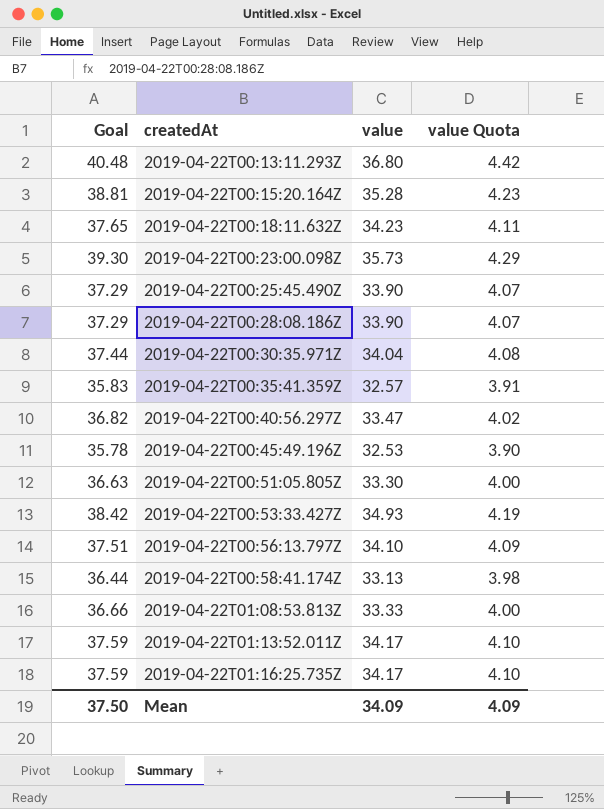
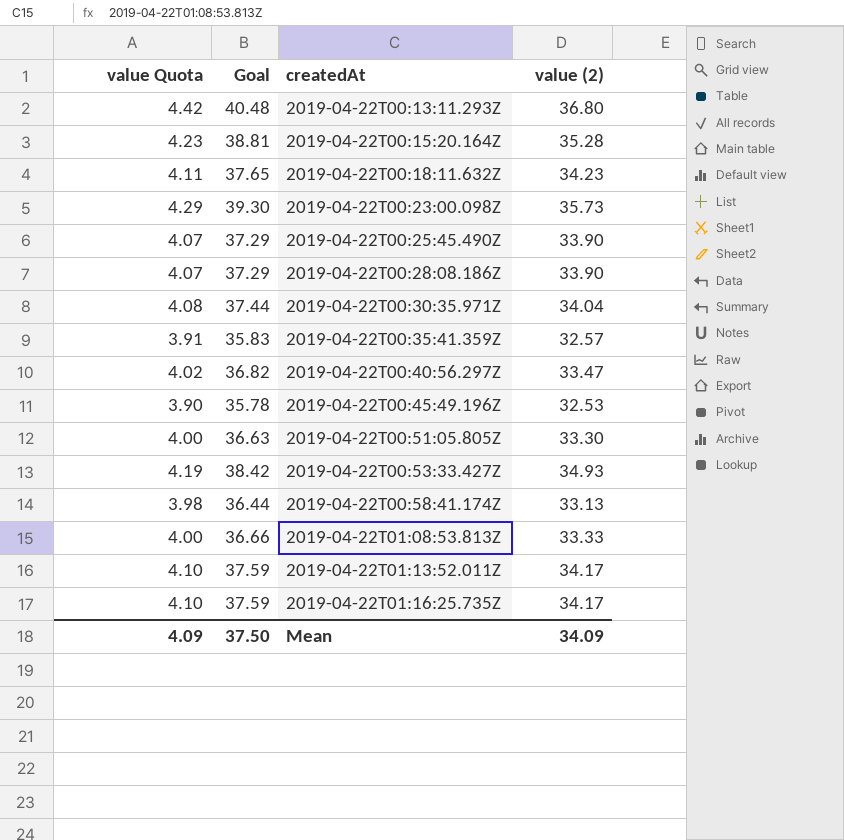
column value Quota | position: 4 -> 1
column name: value -> value (2)
row 2019-04-22T00:56:13.797Z: 37.51 | 34.10 | 4.09 -> none

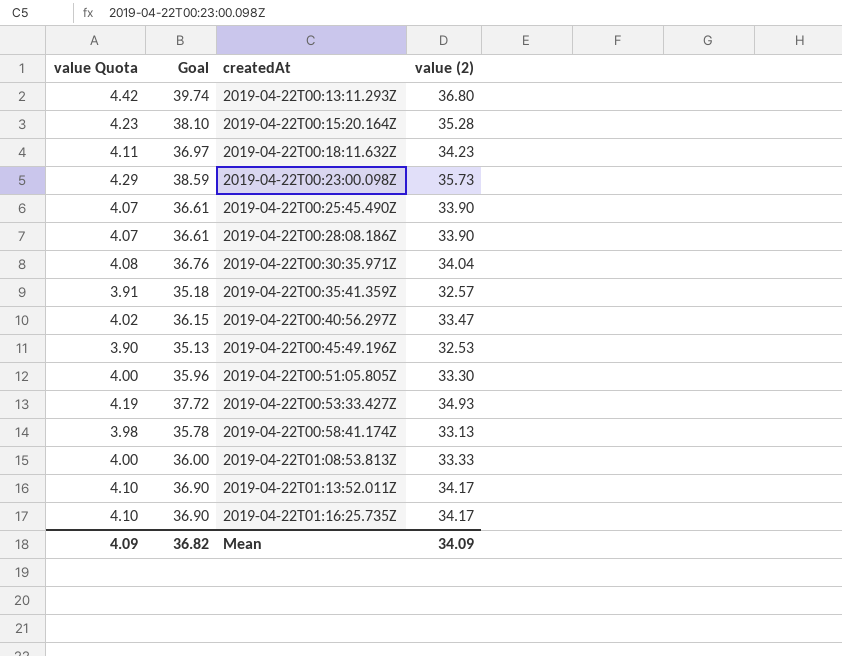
column Goal | formula: [value (2)] * 1.1 -> [value (2)] * 1.08
Mean | Goal: 37.50 -> 36.82

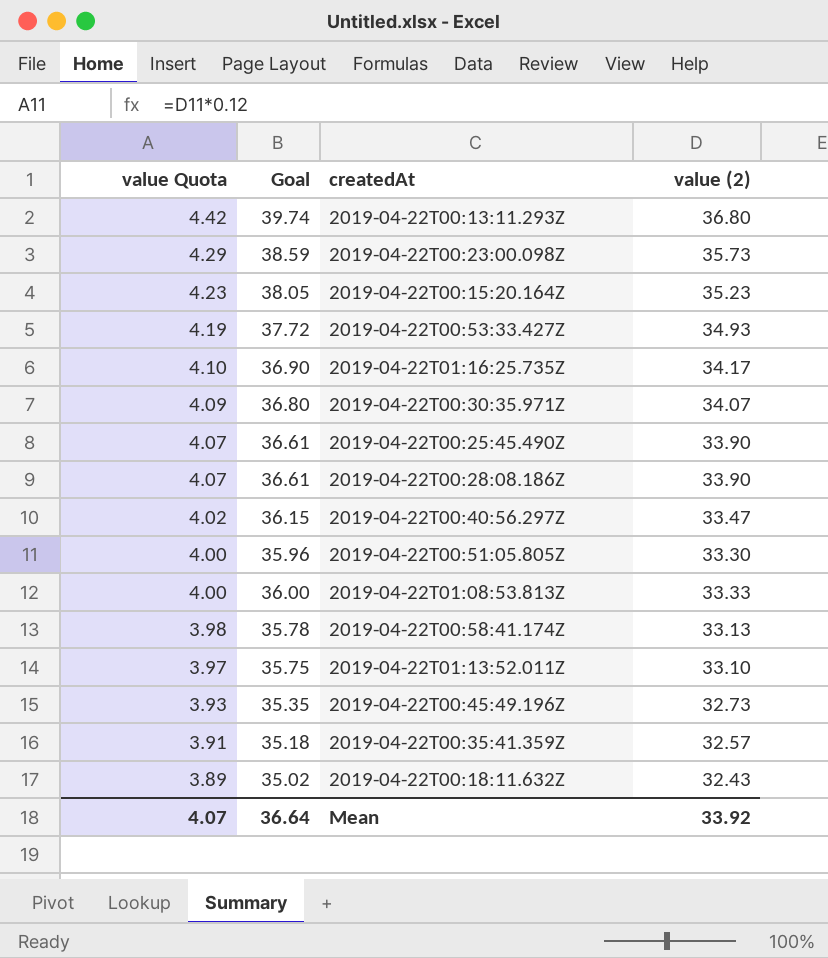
row order: createdAt ascending -> value Quota descending
2019-04-22T00:15:20.164Z | Goal: 38.10 -> 38.05
2019-04-22T00:15:20.164Z | value (2): 35.28 -> 35.23
2019-04-22T00:30:35.971Z | value Quota: 4.08 -> 4.09
2019-04-22T00:30:35.971Z | Goal: 36.76 -> 36.80
2019-04-22T00:30:35.971Z | value (2): 34.04 -> 34.07
2019-04-22T01:13:52.011Z | value Quota: 4.10 -> 3.97
2019-04-22T01:13:52.011Z | Goal: 36.90 -> 35.75
2019-04-22T01:13:52.011Z | value (2): 34.17 -> 33.10
2019-04-22T00:45:49.196Z | value Quota: 3.90 -> 3.93
2019-04-22T00:45:49.196Z | Goal: 35.13 -> 35.35
2019-04-22T00:45:49.196Z | value (2): 32.53 -> 32.73
2019-04-22T00:18:11.632Z | value Quota: 4.11 -> 3.89
2019-04-22T00:18:11.632Z | Goal: 36.97 -> 35.02
2019-04-22T00:18:11.632Z | value (2): 34.23 -> 32.43
Mean | value Quota: 4.09 -> 4.07
Mean | Goal: 36.82 -> 36.64
Mean | value (2): 34.09 -> 33.92

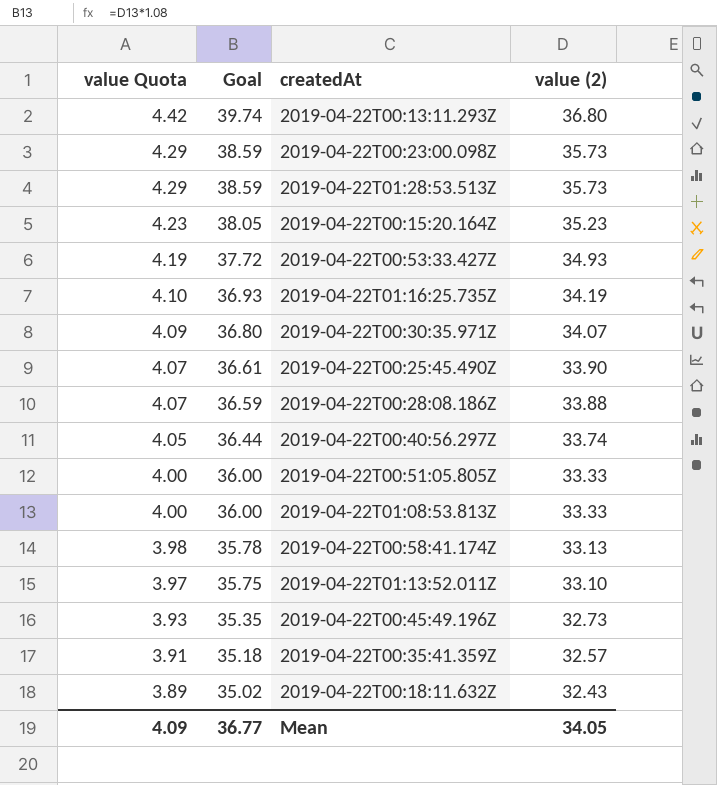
row 2019-04-22T01:28:53.513Z: none -> 4.29 | 38.59 | 35.73
2019-04-22T01:16:25.735Z | Goal: 36.90 -> 36.93
2019-04-22T01:16:25.735Z | value (2): 34.17 -> 34.19
2019-04-22T00:28:08.186Z | Goal: 36.61 -> 36.59
2019-04-22T00:28:08.186Z | value (2): 33.90 -> 33.88
2019-04-22T00:40:56.297Z | value Quota: 4.02 -> 4.05
2019-04-22T00:40:56.297Z | Goal: 36.15 -> 36.44
2019-04-22T00:40:56.297Z | value (2): 33.47 -> 33.74
2019-04-22T00:51:05.805Z | Goal: 35.96 -> 36.00
2019-04-22T00:51:05.805Z | value (2): 33.30 -> 33.33
Mean | value Quota: 4.07 -> 4.09
Mean | Goal: 36.64 -> 36.77
Mean | value (2): 33.92 -> 34.05

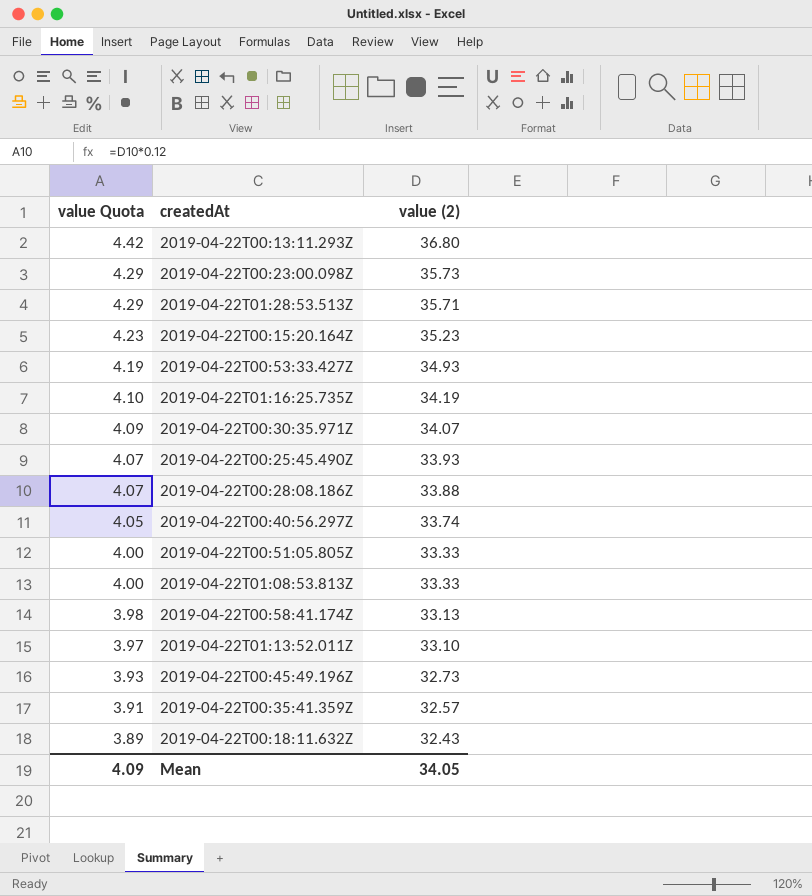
column Goal | formula: [value (2)] * 1.08 -> none
2019-04-22T01:28:53.513Z | value (2): 35.73 -> 35.71
2019-04-22T00:25:45.490Z | value (2): 33.90 -> 33.93

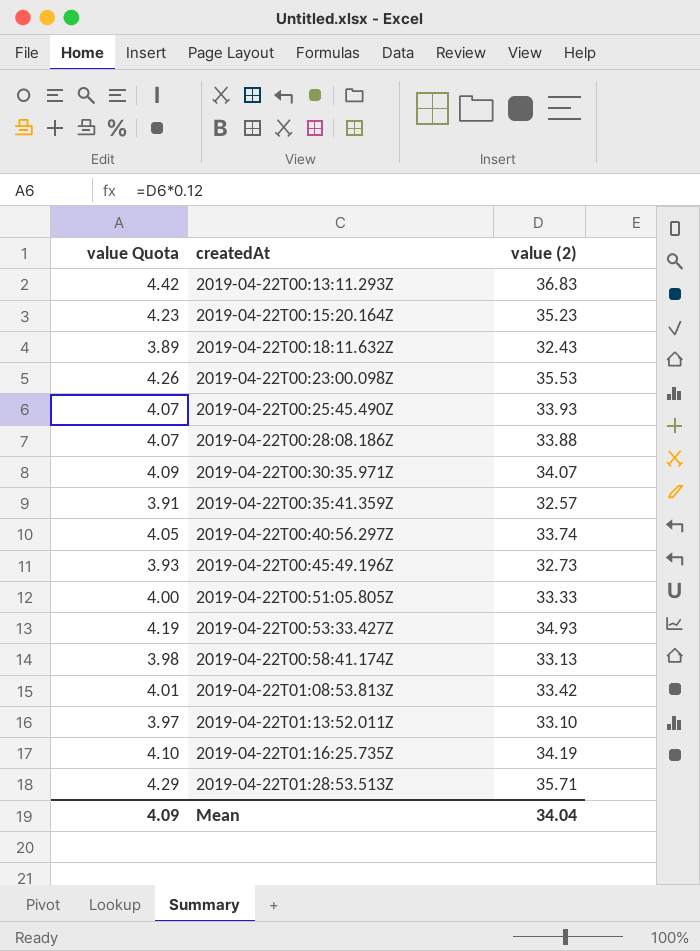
row order: value Quota descending -> createdAt ascending
2019-04-22T00:13:11.293Z | value (2): 36.80 -> 36.83
2019-04-22T00:23:00.098Z | value Quota: 4.29 -> 4.26
2019-04-22T00:23:00.098Z | value (2): 35.73 -> 35.53
2019-04-22T01:08:53.813Z | value Quota: 4.00 -> 4.01
2019-04-22T01:08:53.813Z | value (2): 33.33 -> 33.42
Mean | value (2): 34.05 -> 34.04

